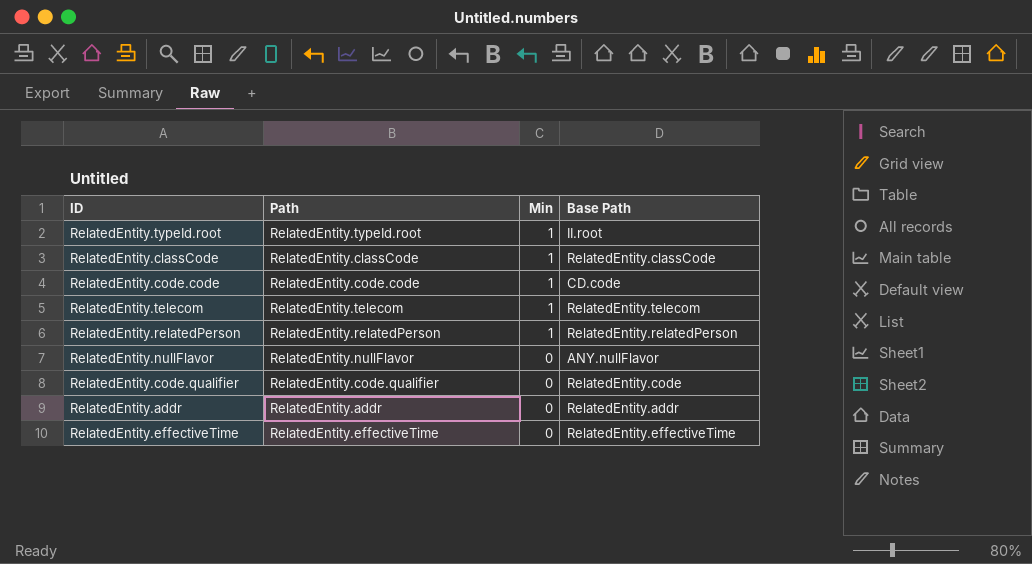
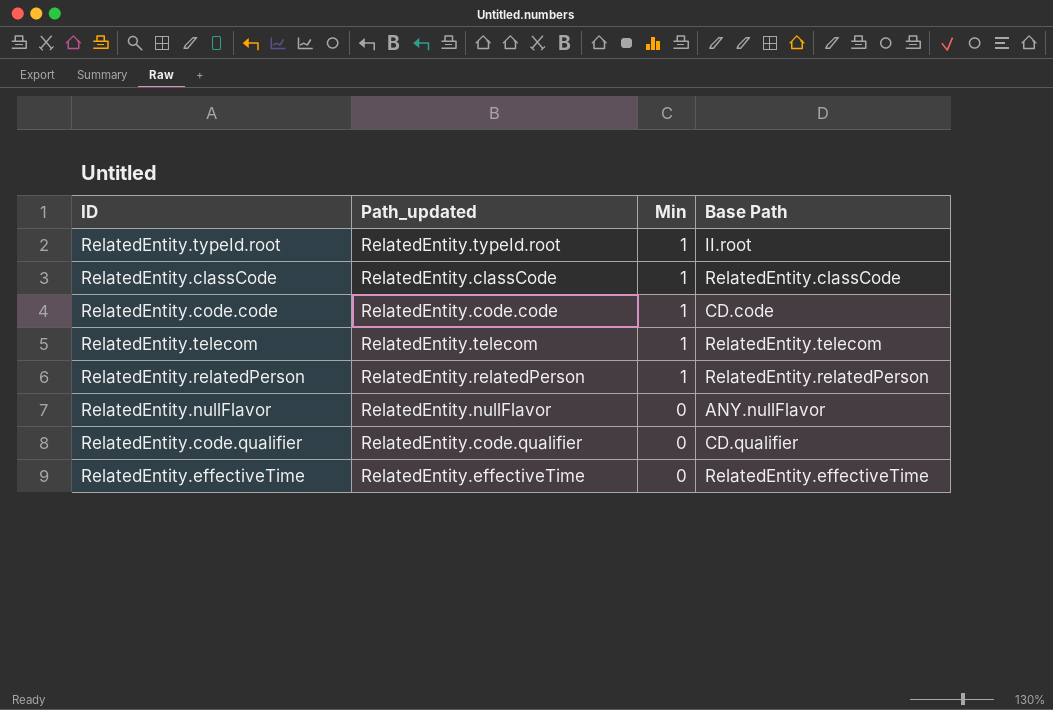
column name: Path -> Path_updated
row RelatedEntity.addr: RelatedEntity.addr | 0 | RelatedEntity.addr -> none
RelatedEntity.code.qualifier | Base Path: RelatedEntity.code -> CD.qualifier

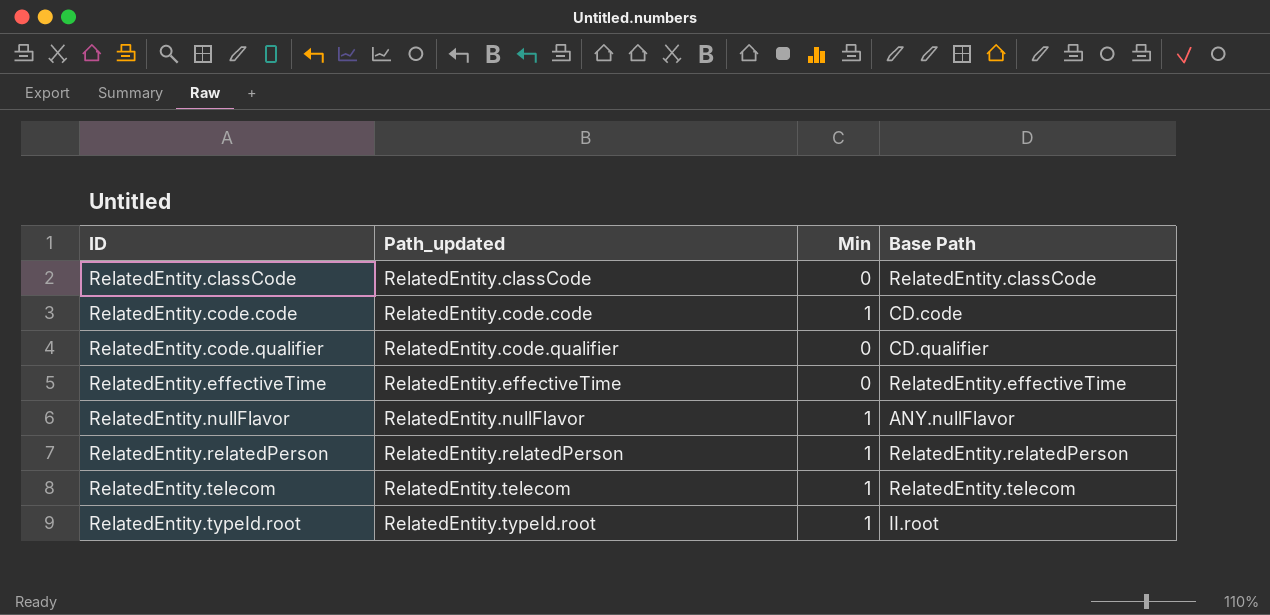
row order: Min descending -> ID ascending
RelatedEntity.classCode | Min: 1 -> 0
RelatedEntity.nullFlavor | Min: 0 -> 1

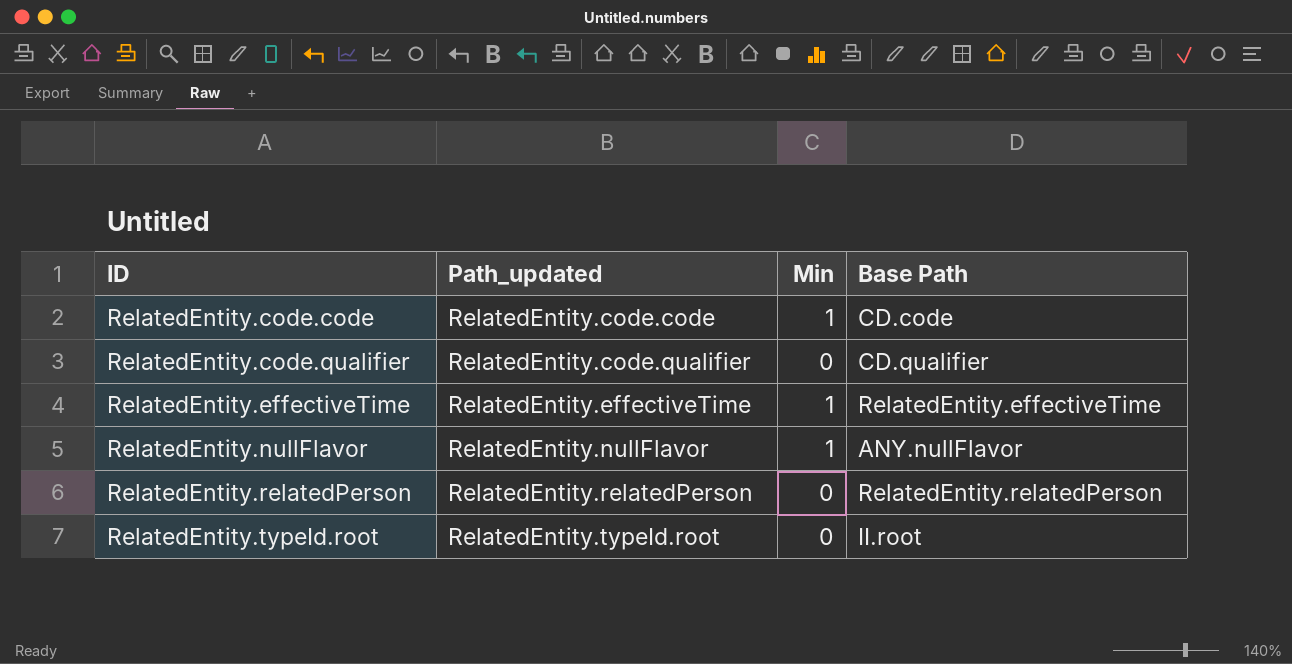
row RelatedEntity.classCode: RelatedEntity.classCode | 0 | RelatedEntity.classCode -> none
row RelatedEntity.telecom: RelatedEntity.telecom | 1 | RelatedEntity.telecom -> none
RelatedEntity.effectiveTime | Min: 0 -> 1
RelatedEntity.relatedPerson | Min: 1 -> 0
RelatedEntity.typeId.root | Min: 1 -> 0

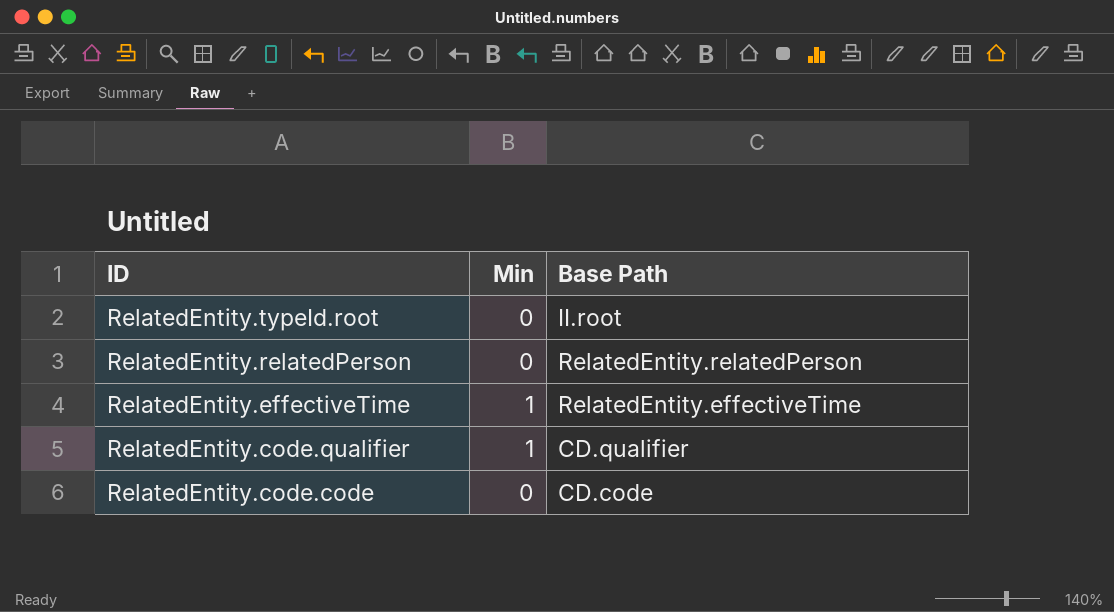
row order: ID ascending -> ID descending
column Path_updated | position: 2 -> none
row RelatedEntity.nullFlavor: RelatedEntity.nullFlavor | 1 | ANY.nullFlavor -> none
RelatedEntity.code.qualifier | Min: 0 -> 1
RelatedEntity.code.code | Min: 1 -> 0

